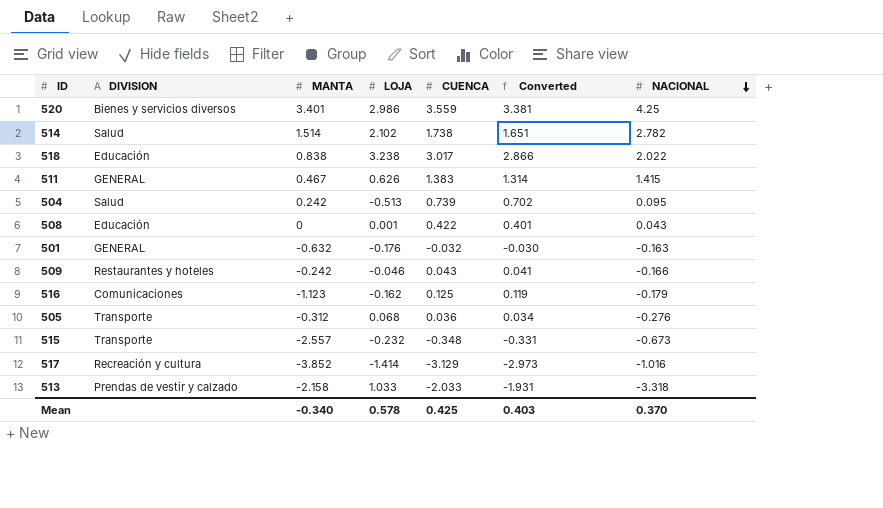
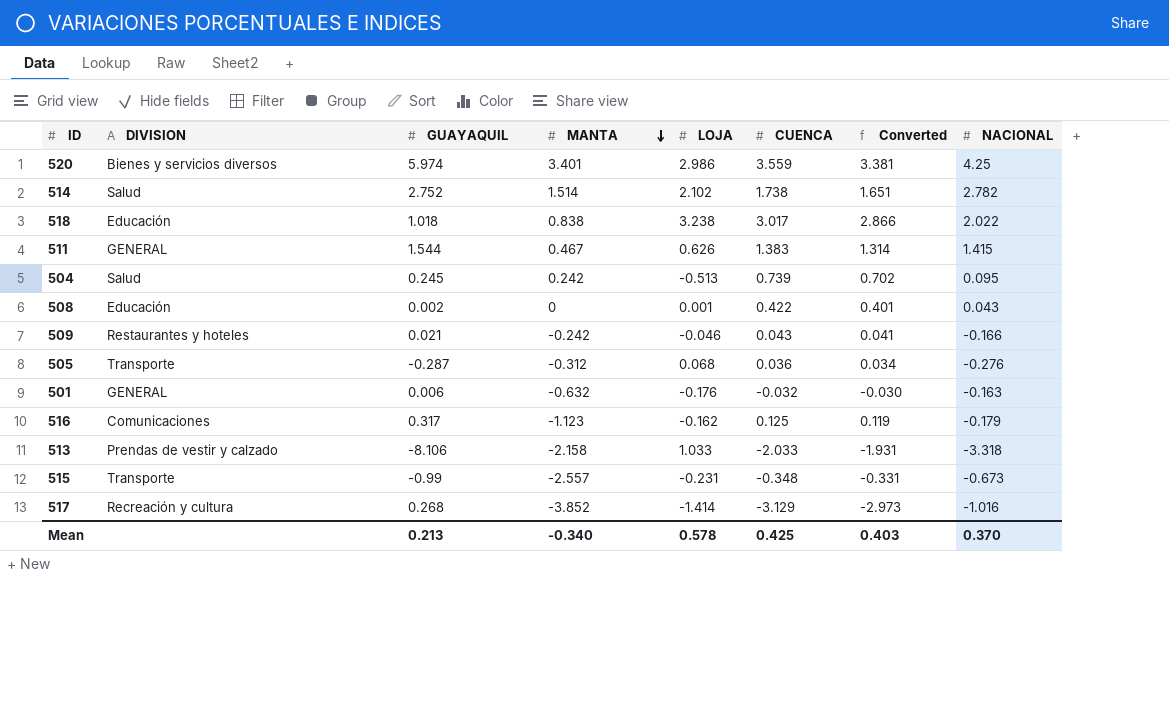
row order: NACIONAL descending -> MANTA descending
column GUAYAQUIL | position: none -> 3
515 | LOJA: -0.232 -> -0.231

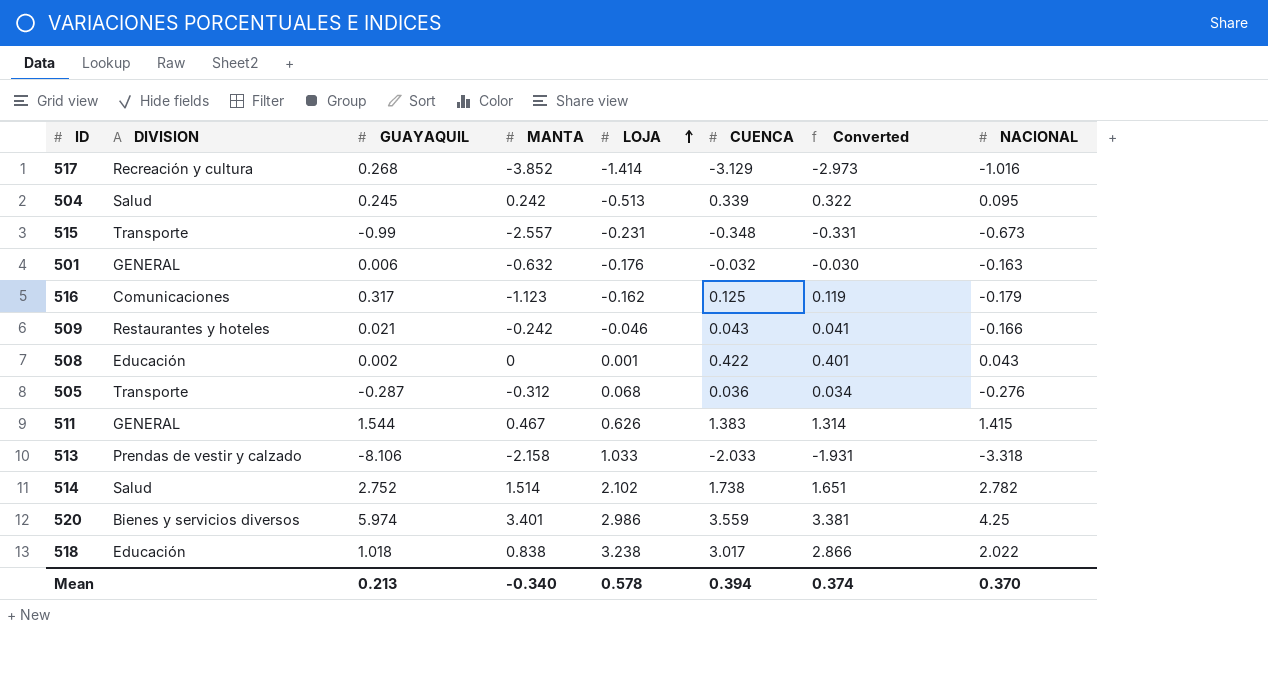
row order: MANTA descending -> LOJA ascending
504 | CUENCA: 0.739 -> 0.339
504 | Converted: 0.702 -> 0.322
Mean | CUENCA: 0.425 -> 0.394
Mean | Converted: 0.403 -> 0.374

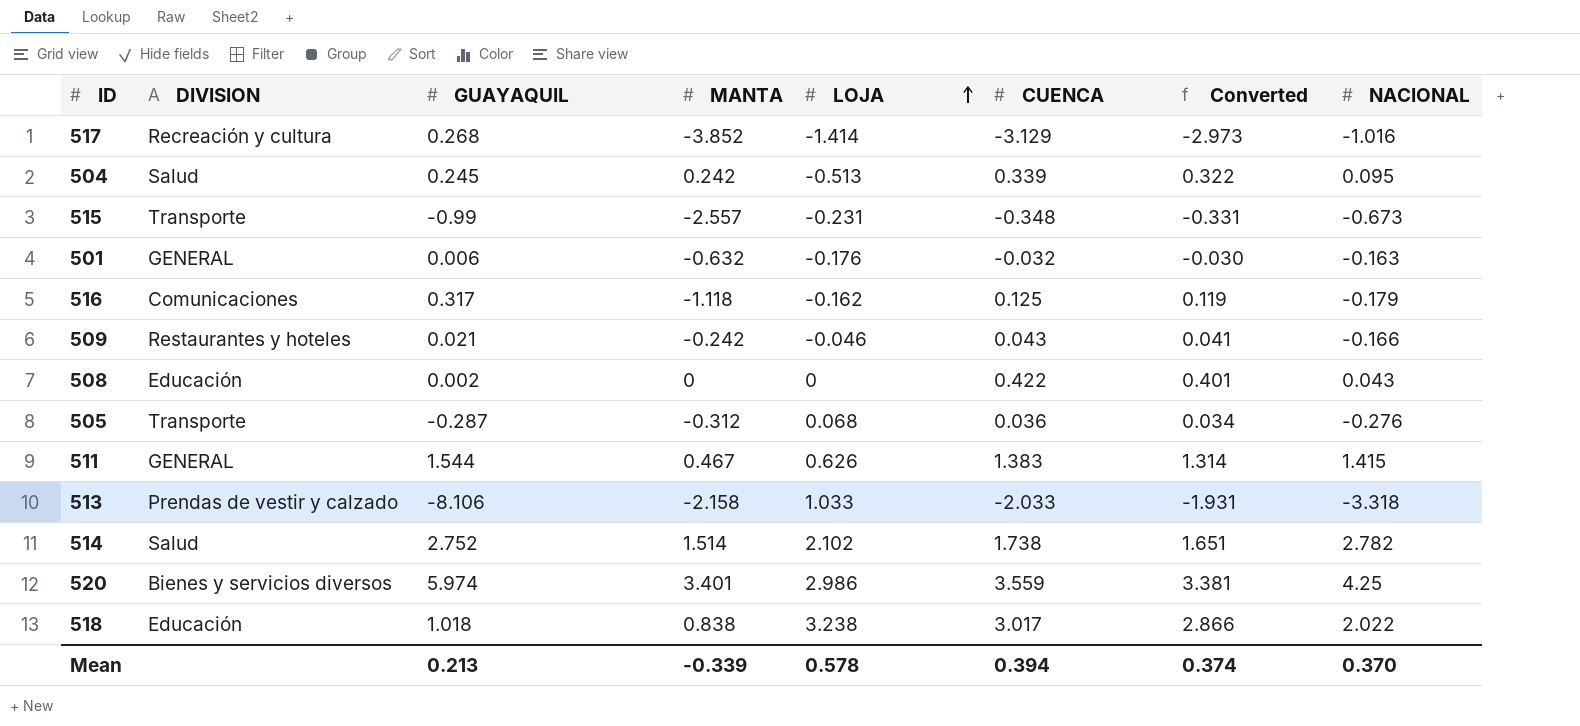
516 | MANTA: -1.123 -> -1.118
508 | LOJA: 0.001 -> 0
Mean | MANTA: -0.340 -> -0.339

